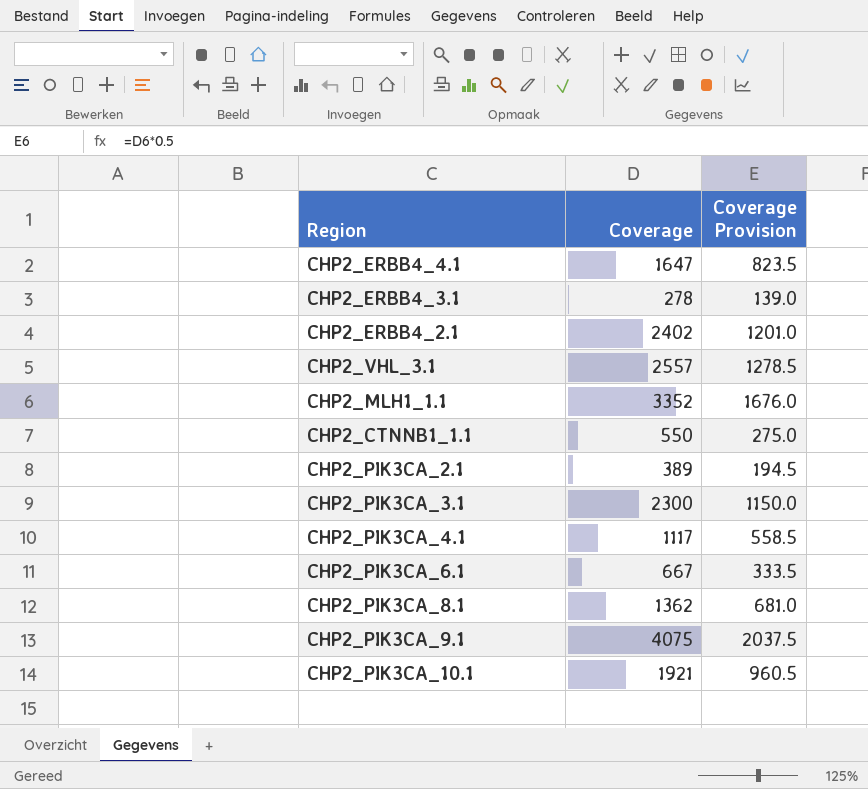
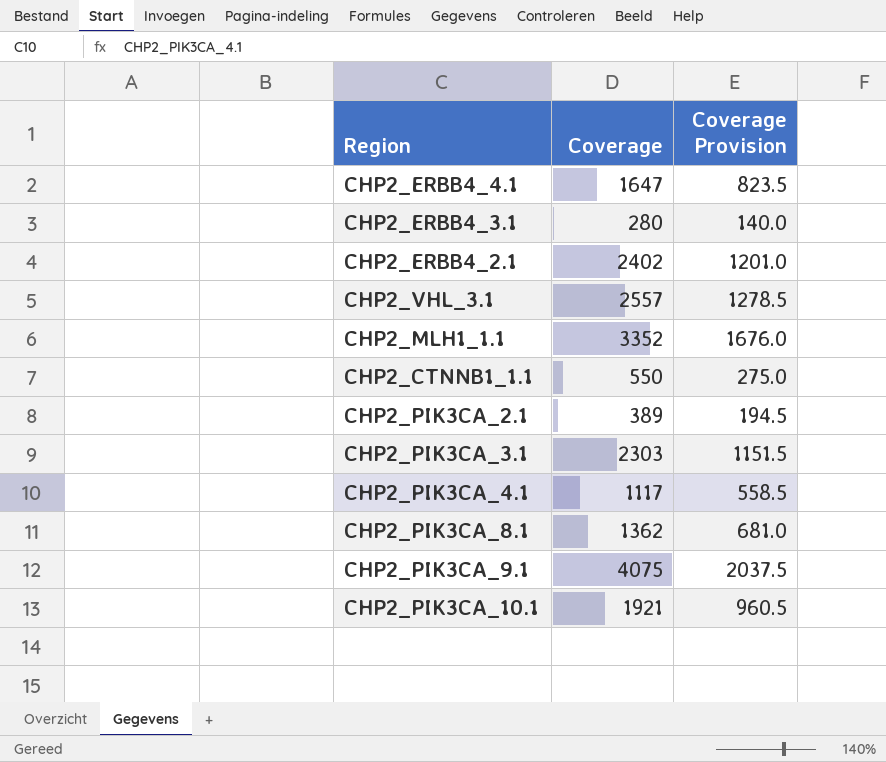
row CHP2_PIK3CA_6.1: 667 | 333.5 -> none
CHP2_ERBB4_3.1 | Coverage: 278 -> 280
CHP2_ERBB4_3.1 | Coverage Provision: 139.0 -> 140.0
CHP2_PIK3CA_3.1 | Coverage: 2300 -> 2303
CHP2_PIK3CA_3.1 | Coverage Provision: 1150.0 -> 1151.5

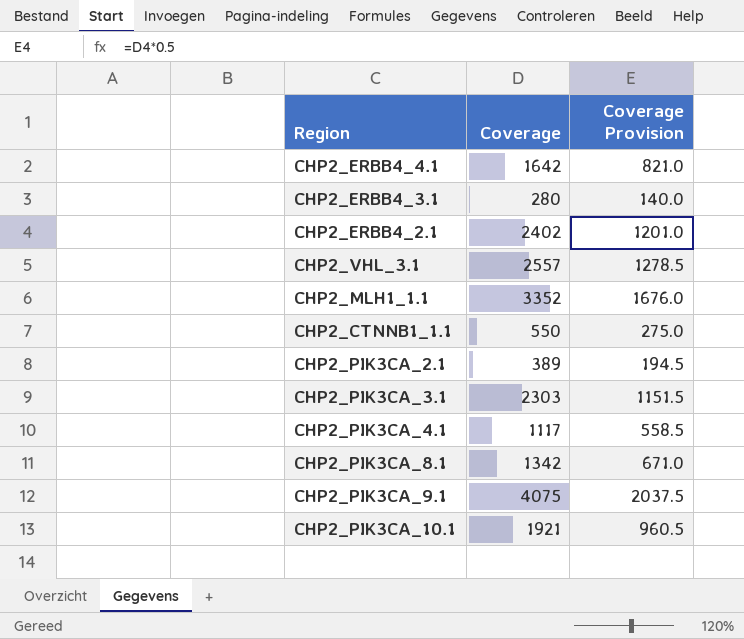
CHP2_ERBB4_4.1 | Coverage: 1647 -> 1642
CHP2_ERBB4_4.1 | Coverage Provision: 823.5 -> 821.0
CHP2_PIK3CA_8.1 | Coverage: 1362 -> 1342
CHP2_PIK3CA_8.1 | Coverage Provision: 681.0 -> 671.0

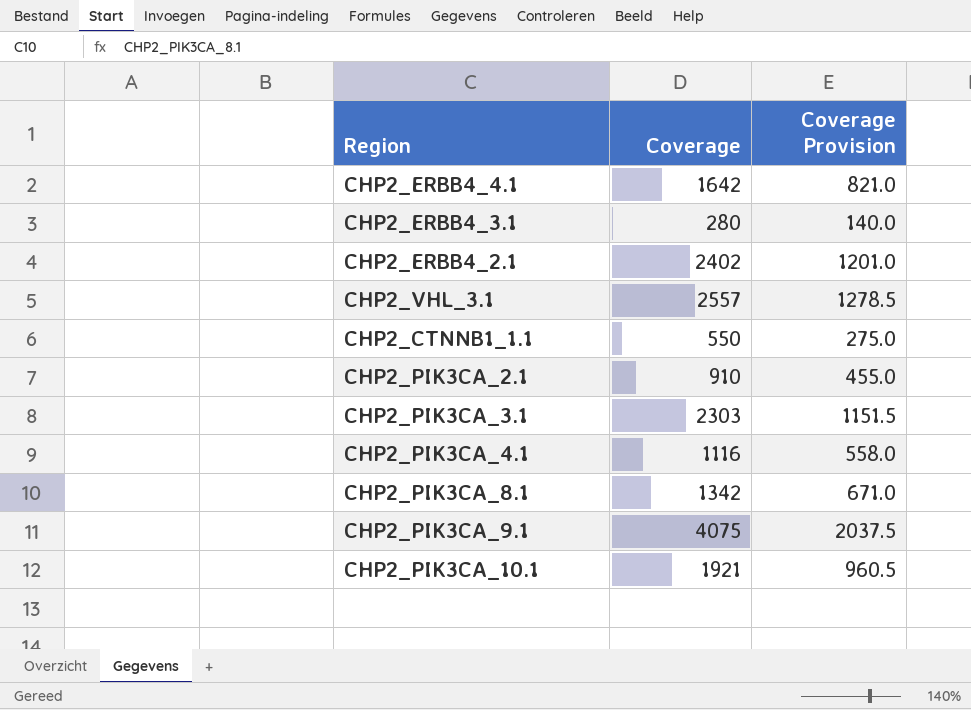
row CHP2_MLH1_1.1: 3352 | 1676.0 -> none
CHP2_PIK3CA_2.1 | Coverage: 389 -> 910
CHP2_PIK3CA_2.1 | Coverage Provision: 194.5 -> 455.0
CHP2_PIK3CA_4.1 | Coverage: 1117 -> 1116
CHP2_PIK3CA_4.1 | Coverage Provision: 558.5 -> 558.0

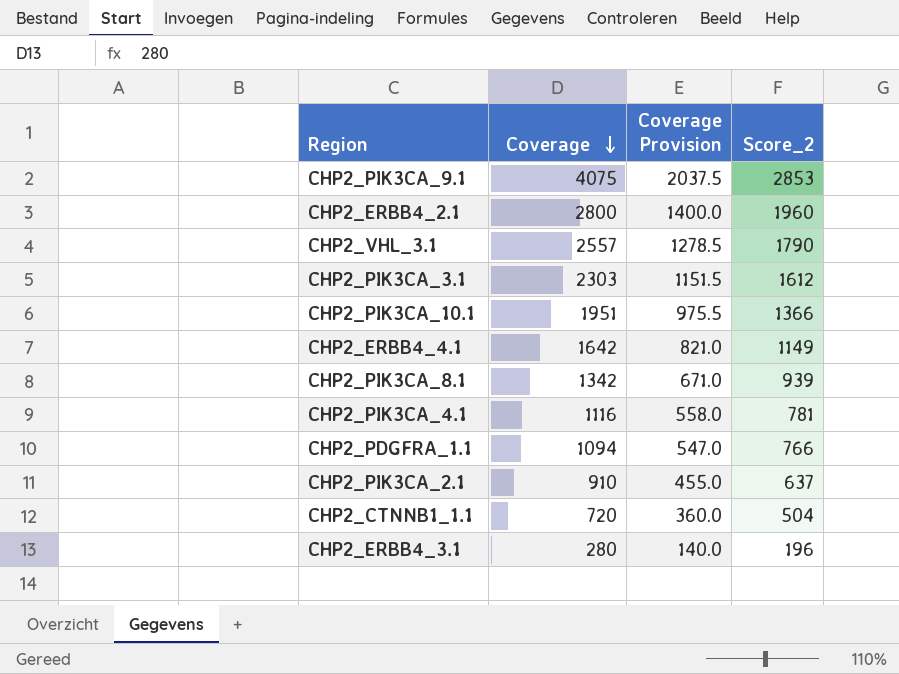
row order: none -> Coverage descending
column Score_2 | formula: none -> [Coverage] * 0.7
CHP2_ERBB4_2.1 | Coverage: 2402 -> 2800
CHP2_ERBB4_2.1 | Coverage Provision: 1201.0 -> 1400.0
CHP2_PIK3CA_10.1 | Coverage: 1921 -> 1951
CHP2_PIK3CA_10.1 | Coverage Provision: 960.5 -> 975.5
row CHP2_PDGFRA_1.1: none -> 1094 | 547.0 | 766
CHP2_CTNNB1_1.1 | Coverage: 550 -> 720
CHP2_CTNNB1_1.1 | Coverage Provision: 275.0 -> 360.0

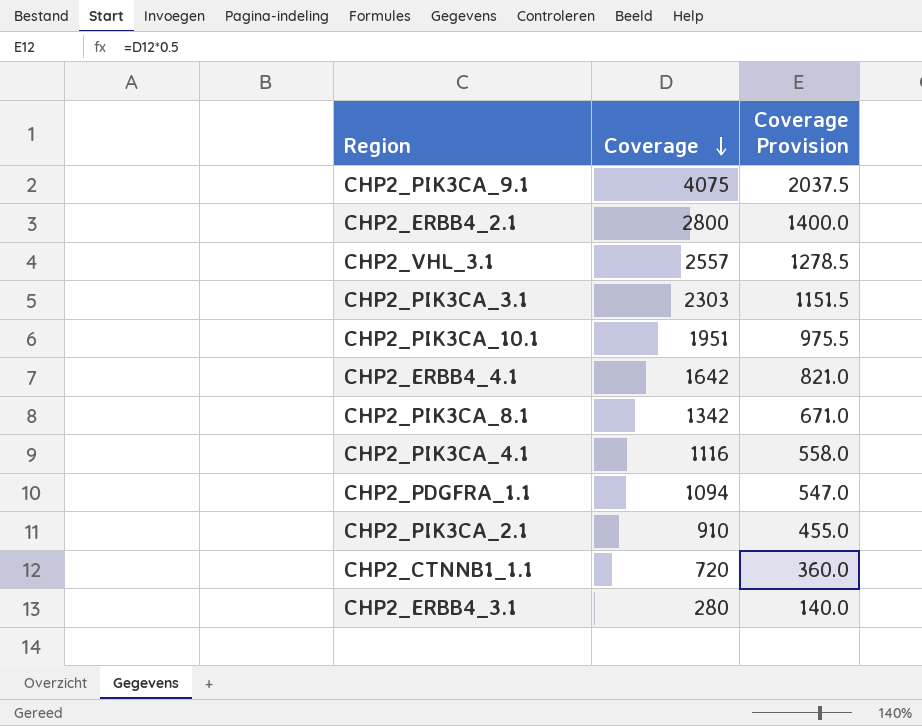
column Score_2 | formula: [Coverage] * 0.7 -> none

